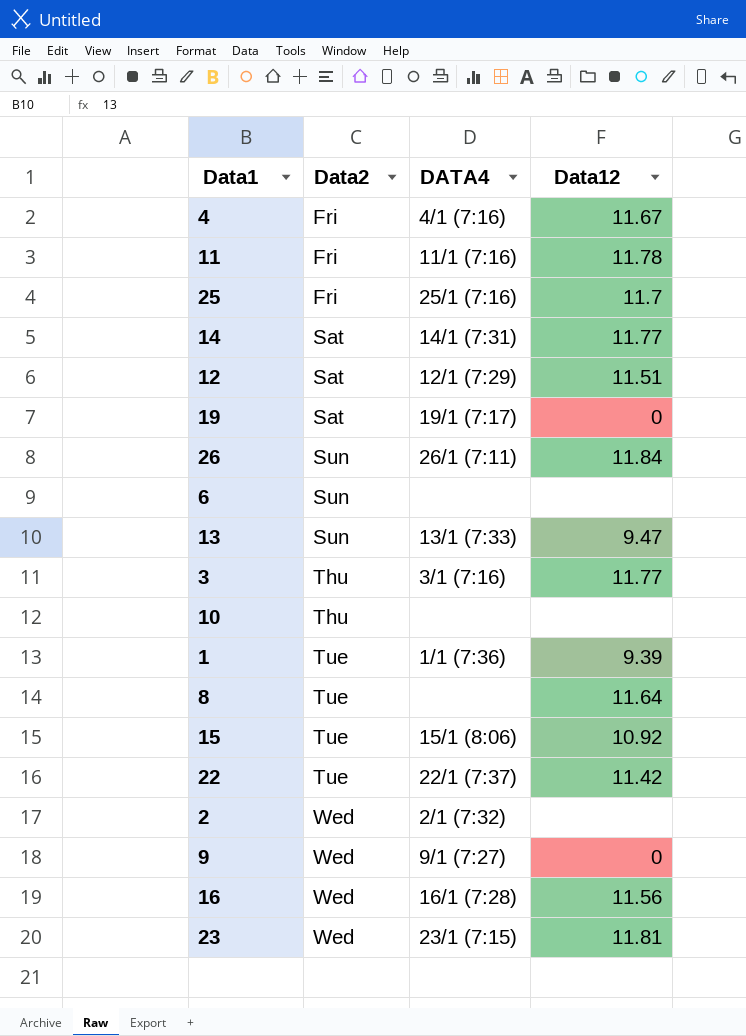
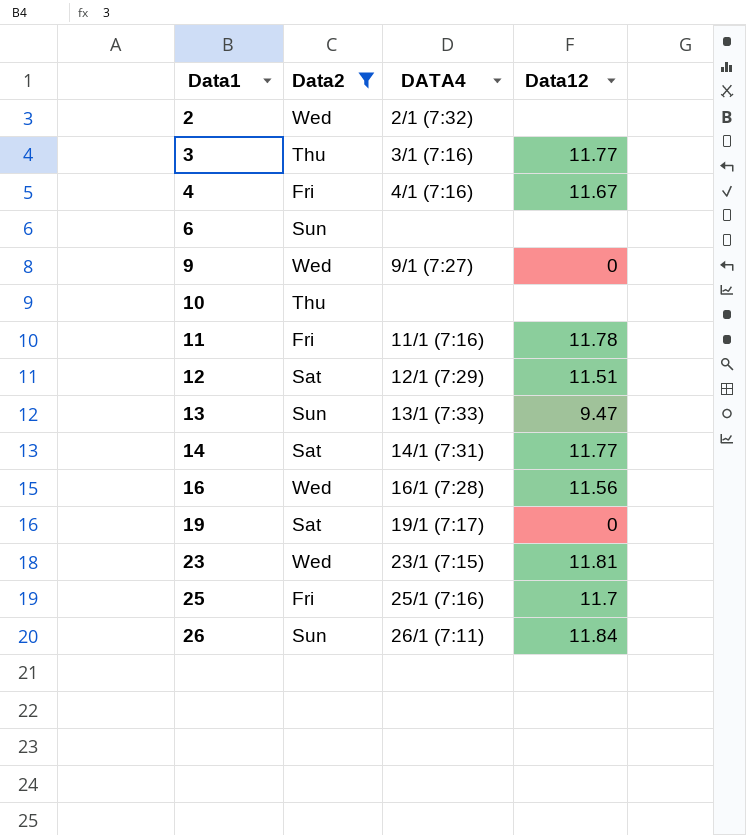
filter: none -> Data2 != Tue
row order: Data2 ascending -> Data1 ascending

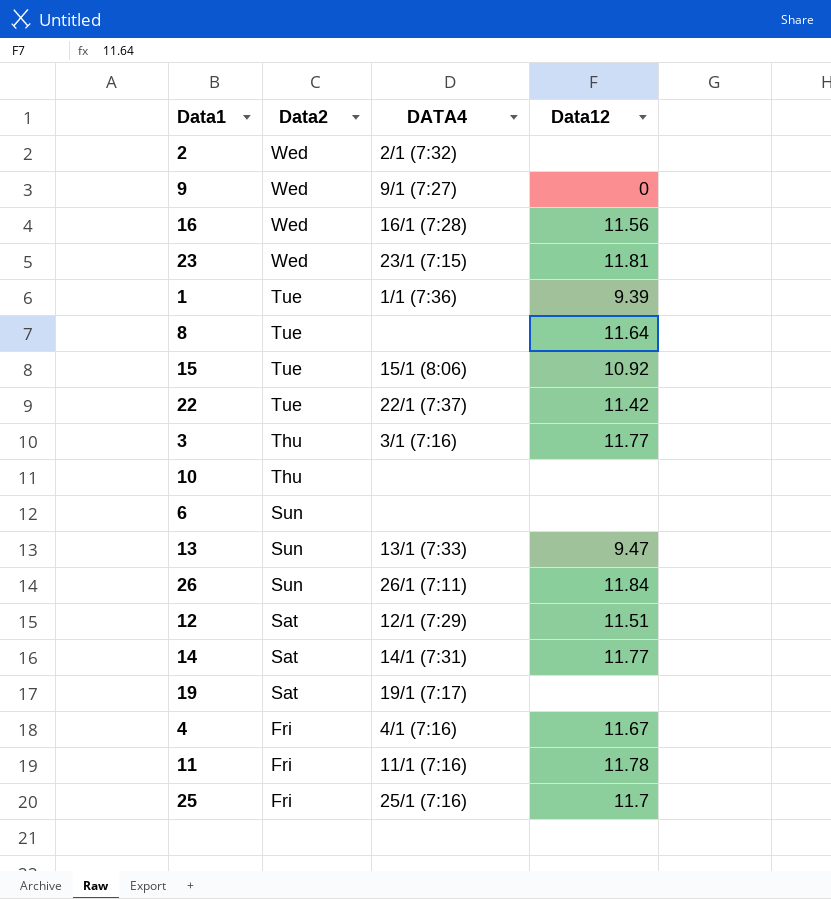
filter: Data2 != Tue -> none
row order: Data1 ascending -> Data2 descending
19 | Data12: 0 -> none

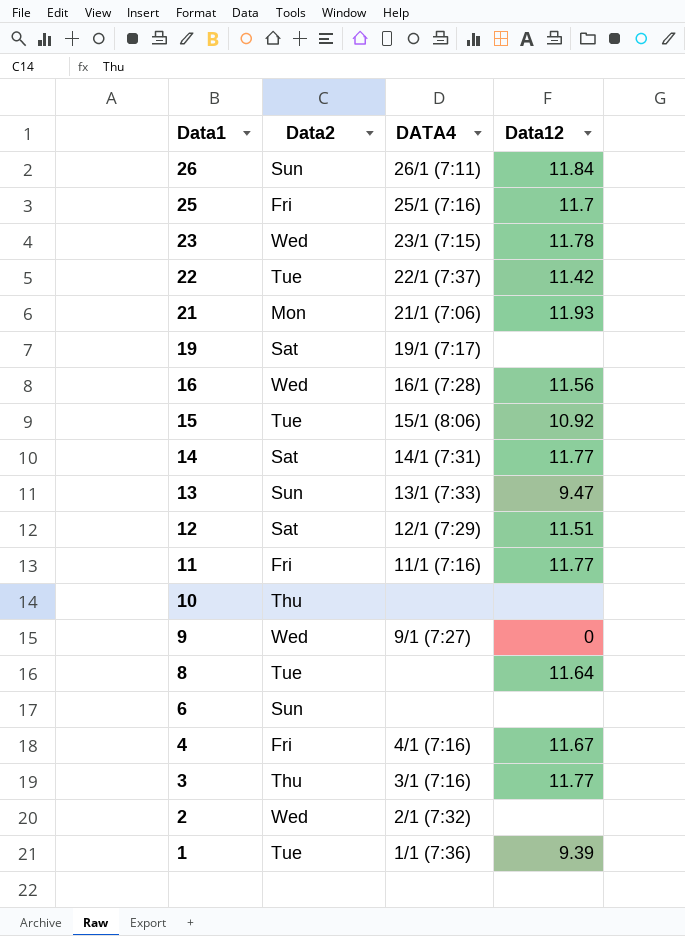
row order: Data2 descending -> Data1 descending
23 | Data12: 11.81 -> 11.78
row 21: none -> Mon | 21/1 (7:06) | 11.93
11 | Data12: 11.78 -> 11.77

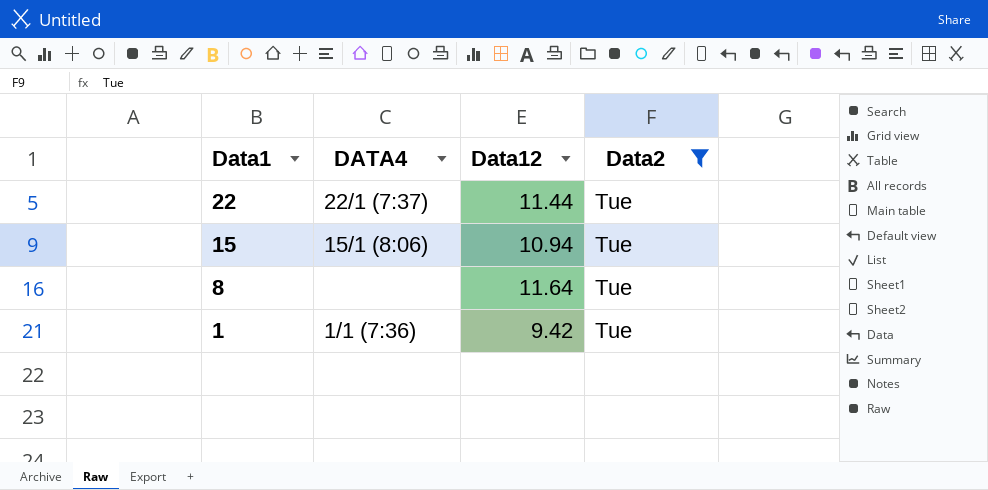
filter: none -> Data2 = Tue
column Data2 | position: 2 -> 4
22 | Data12: 11.42 -> 11.44
15 | Data12: 10.92 -> 10.94
1 | Data12: 9.39 -> 9.42

